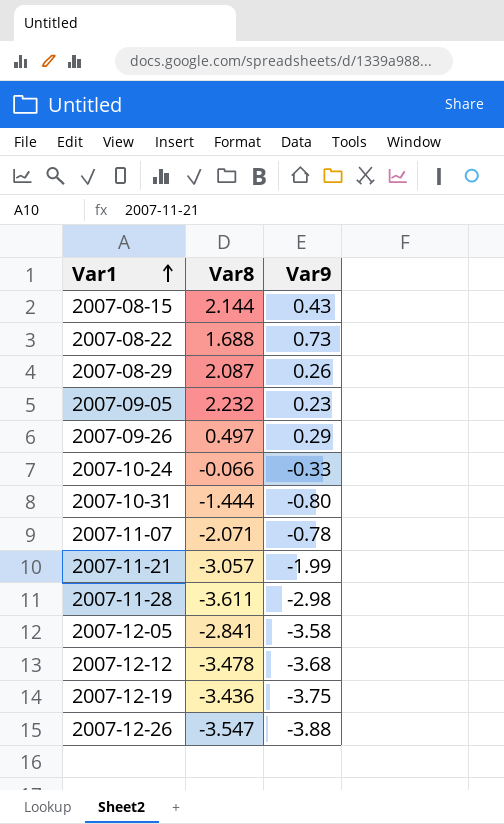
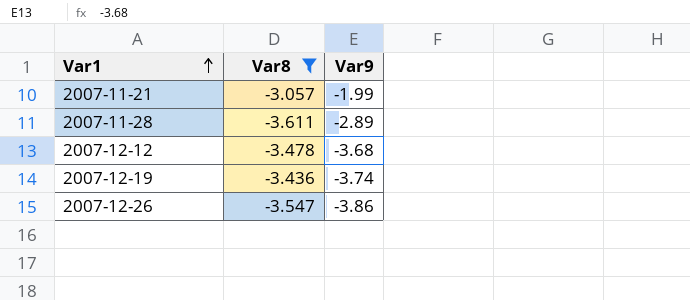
filter: none -> Var8 <= -3.057
2007-11-28 | Var9: -2.98 -> -2.89
2007-12-19 | Var9: -3.75 -> -3.74
2007-12-26 | Var9: -3.88 -> -3.86

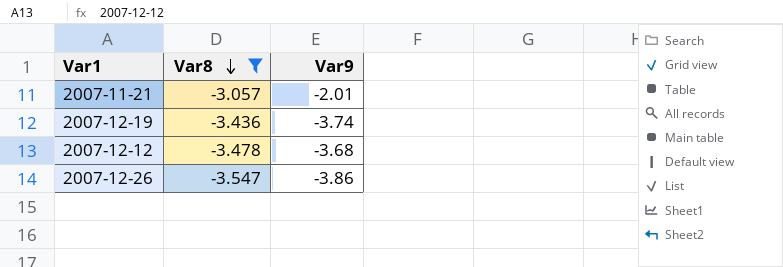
row order: Var1 ascending -> Var8 descending
row 2007-11-28: -3.611 | -2.89 -> none
2007-11-21 | Var9: -1.99 -> -2.01

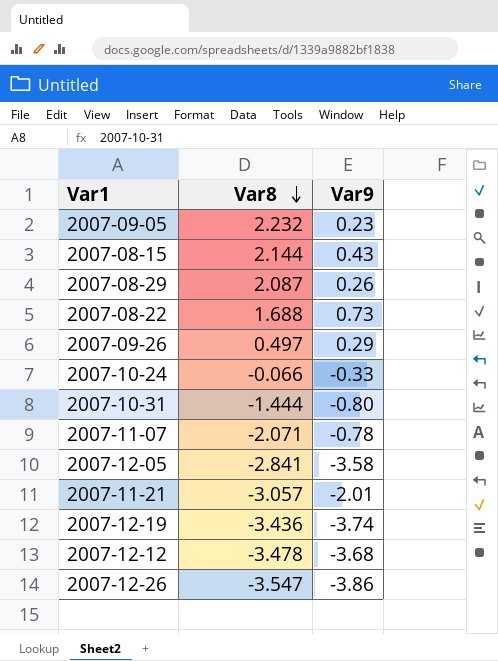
filter: Var8 <= -3.057 -> none

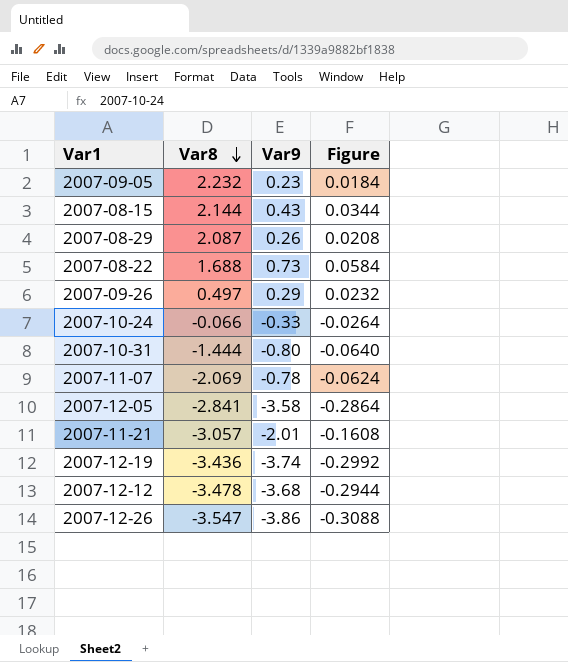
column Figure | formula: none -> [Var9] * 0.08
2007-11-07 | Var8: -2.071 -> -2.069

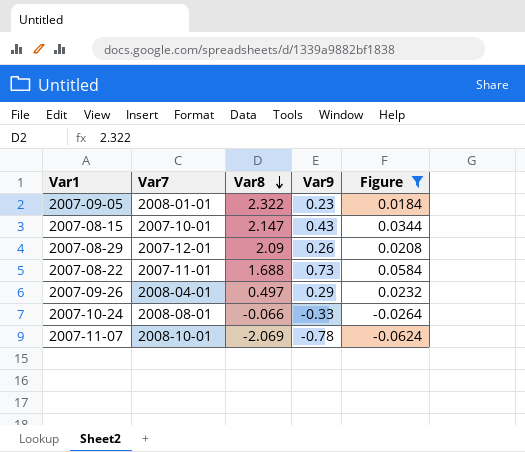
filter: none -> Figure >= -0.0624
column Var7 | position: none -> 2
2007-09-05 | Var8: 2.232 -> 2.322
2007-08-15 | Var8: 2.144 -> 2.147
2007-08-29 | Var8: 2.087 -> 2.09

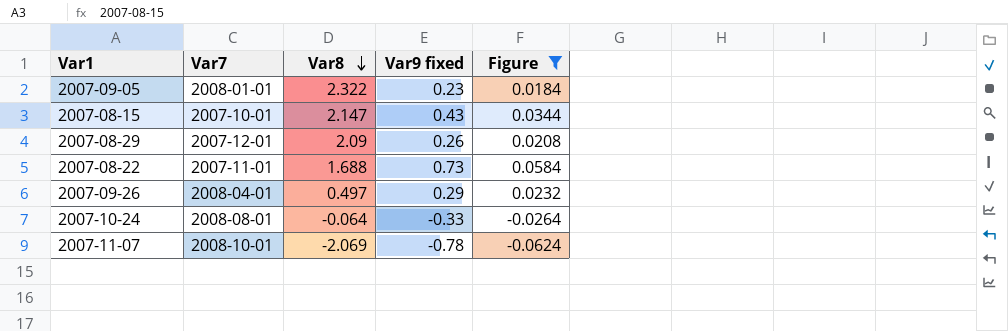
column name: Var9 -> Var9 fixed
2007-10-24 | Var8: -0.066 -> -0.064

